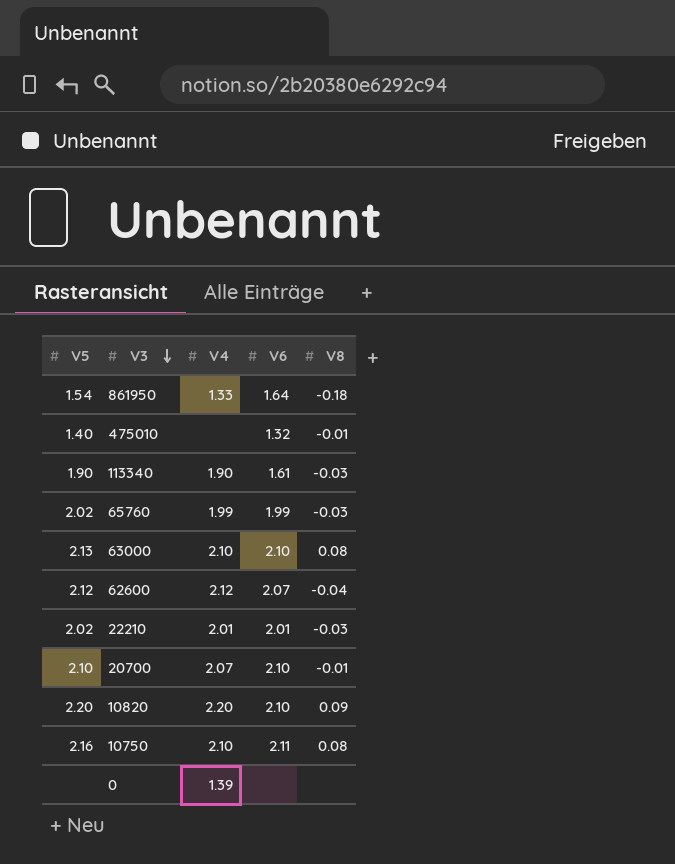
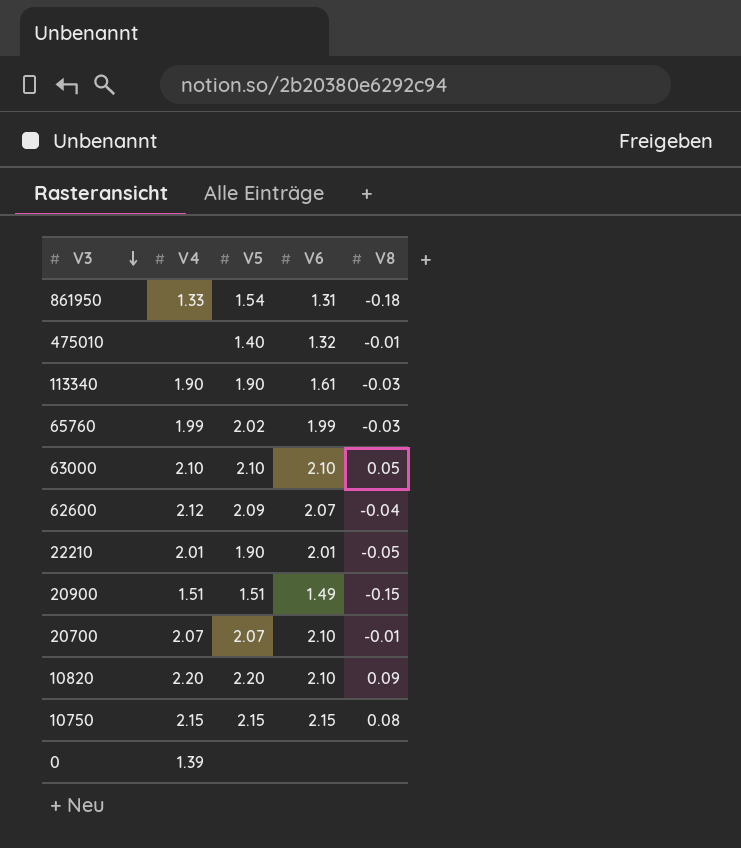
column V5 | position: 1 -> 3
861950 | V6: 1.64 -> 1.31
63000 | V5: 2.13 -> 2.10
63000 | V8: 0.08 -> 0.05
62600 | V5: 2.12 -> 2.09
22210 | V5: 2.02 -> 1.90
22210 | V8: -0.03 -> -0.05
row 20900: none -> 1.51 | 1.51 | 1.49 | -0.15
20700 | V5: 2.10 -> 2.07
10750 | V4: 2.10 -> 2.15
10750 | V5: 2.16 -> 2.15
10750 | V6: 2.11 -> 2.15

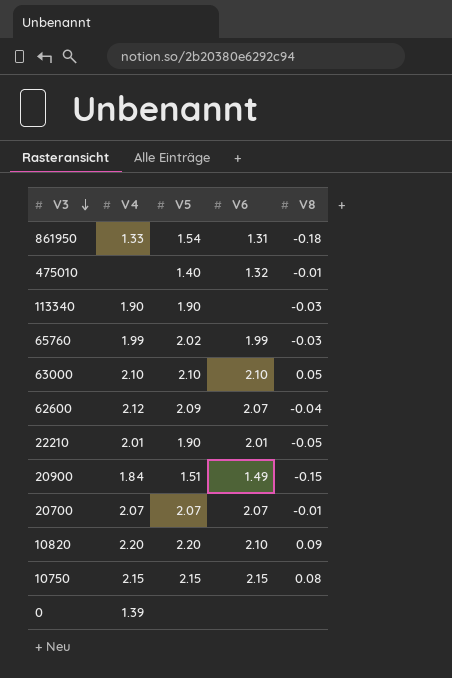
113340 | V6: 1.61 -> none
20900 | V4: 1.51 -> 1.84
20700 | V6: 2.10 -> 2.07

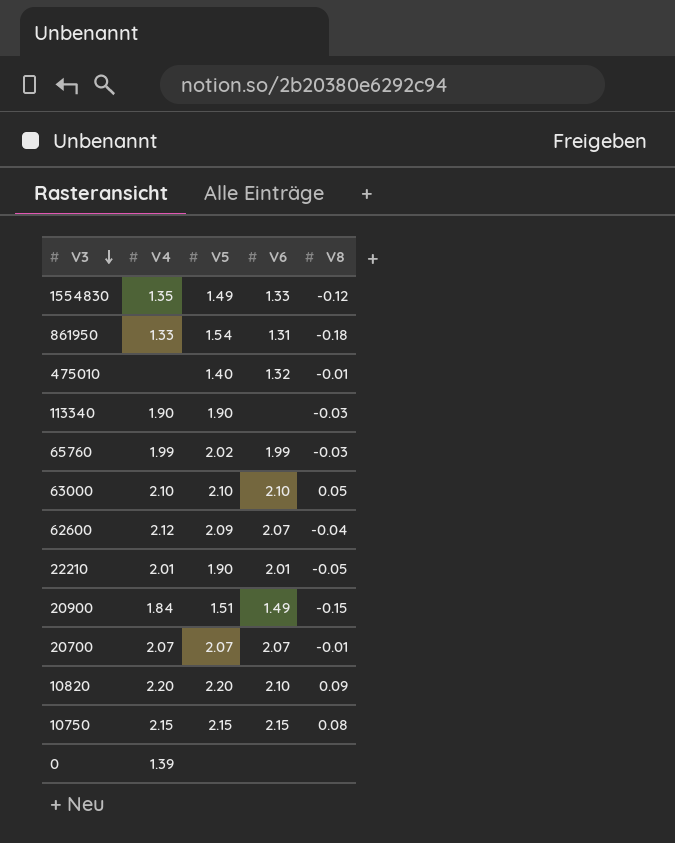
row 1554830: none -> 1.35 | 1.49 | 1.33 | -0.12

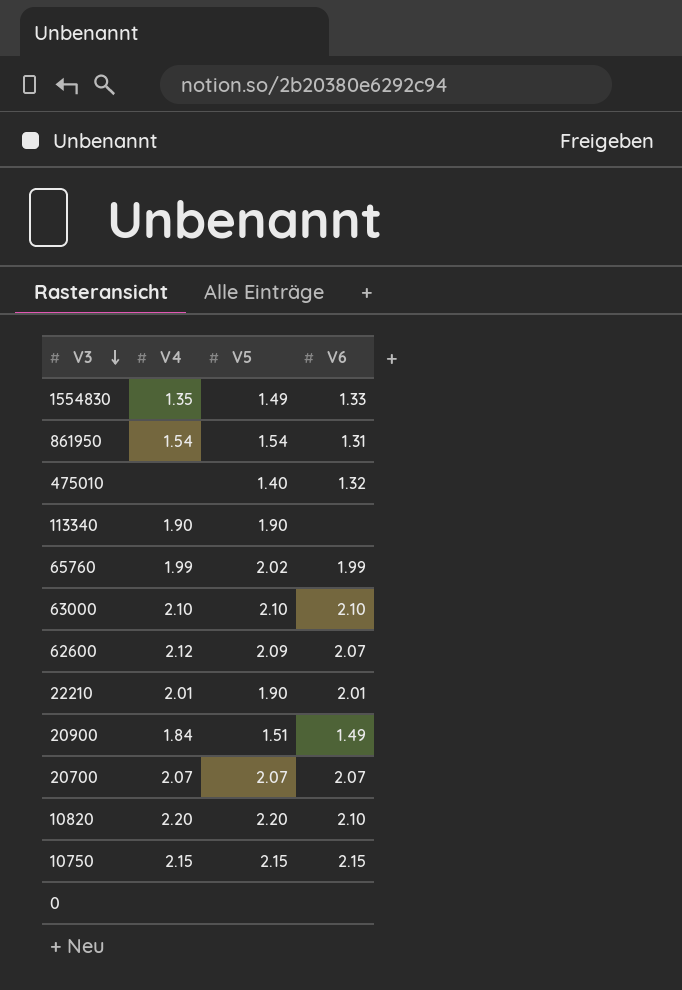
column V8 | position: 5 -> none
861950 | V4: 1.33 -> 1.54
0 | V4: 1.39 -> none

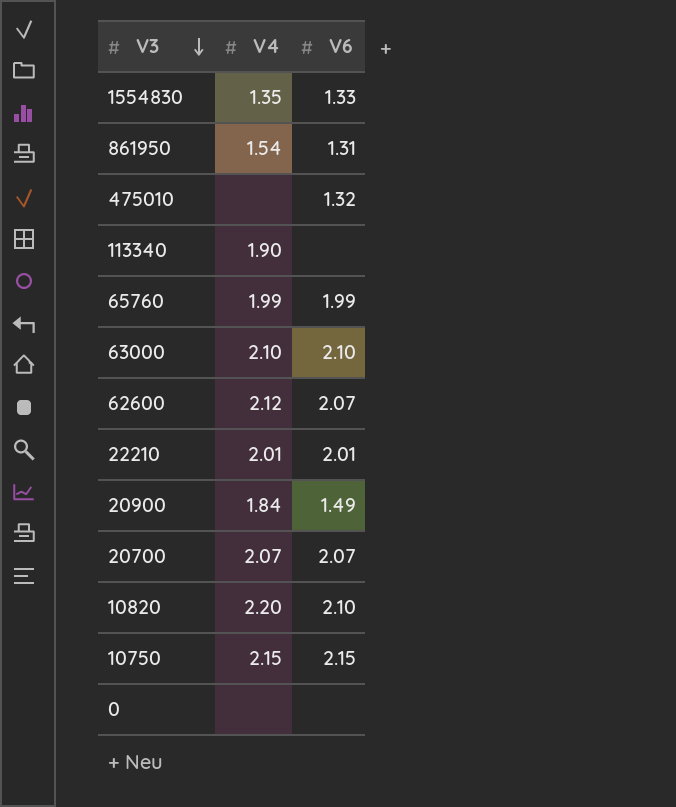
column V5 | position: 3 -> none

